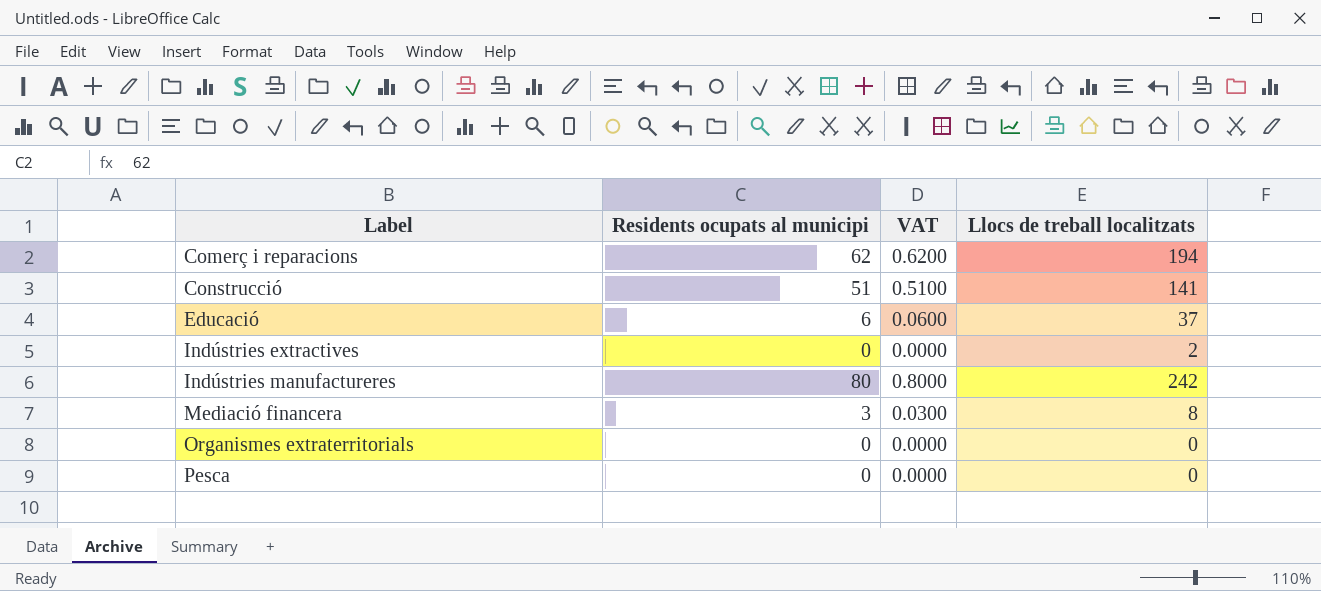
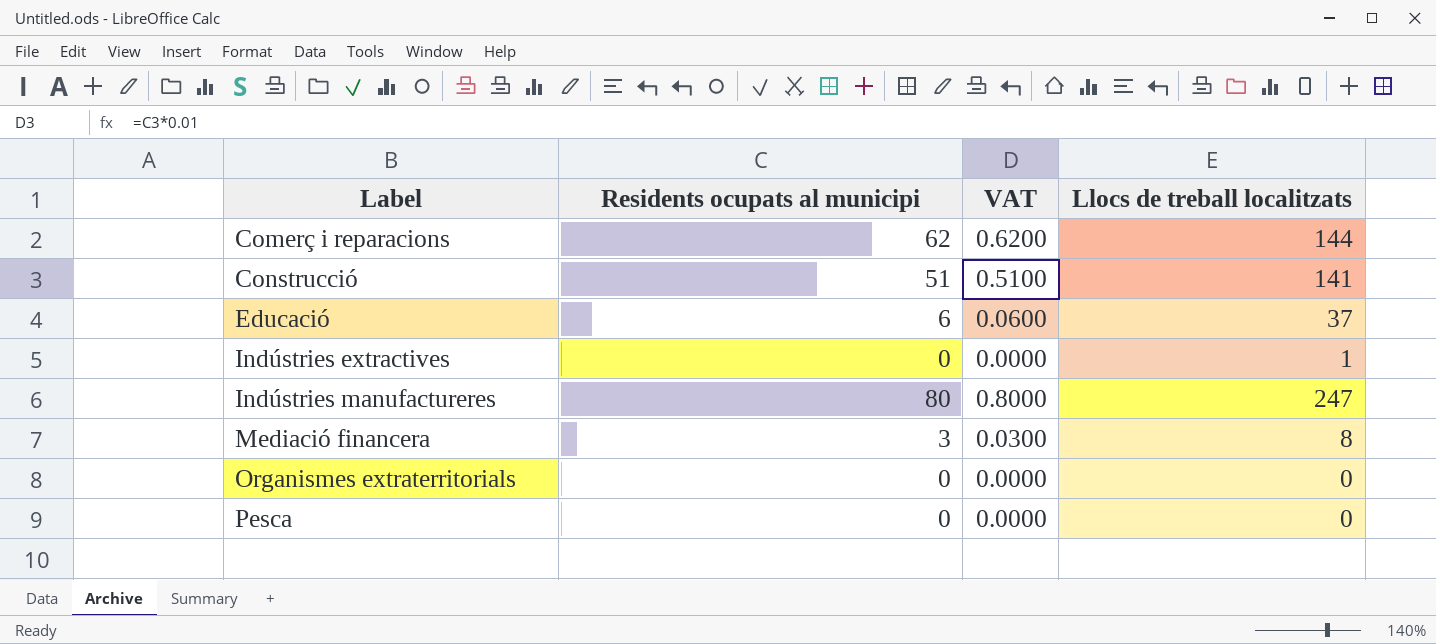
Comerç i reparacions | Llocs de treball localitzats: 194 -> 144
Indústries extractives | Llocs de treball localitzats: 2 -> 1
Indústries manufactureres | Llocs de treball localitzats: 242 -> 247

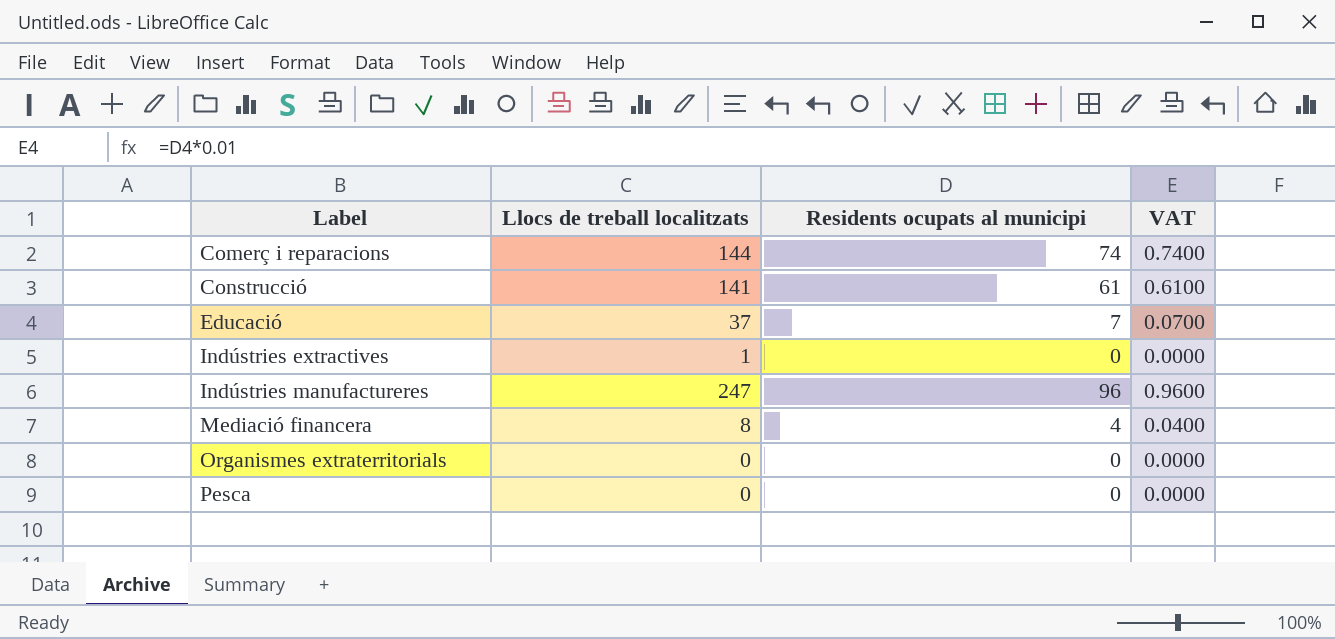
column Llocs de treball localitzats | position: 4 -> 2
Comerç i reparacions | Residents ocupats al municipi: 62 -> 74
Comerç i reparacions | VAT: 0.6200 -> 0.7400
Construcció | Residents ocupats al municipi: 51 -> 61
Construcció | VAT: 0.5100 -> 0.6100
Educació | Residents ocupats al municipi: 6 -> 7
Educació | VAT: 0.0600 -> 0.0700
Indústries manufactureres | Residents ocupats al municipi: 80 -> 96
Indústries manufactureres | VAT: 0.8000 -> 0.9600
Mediació financera | Residents ocupats al municipi: 3 -> 4
Mediació financera | VAT: 0.0300 -> 0.0400

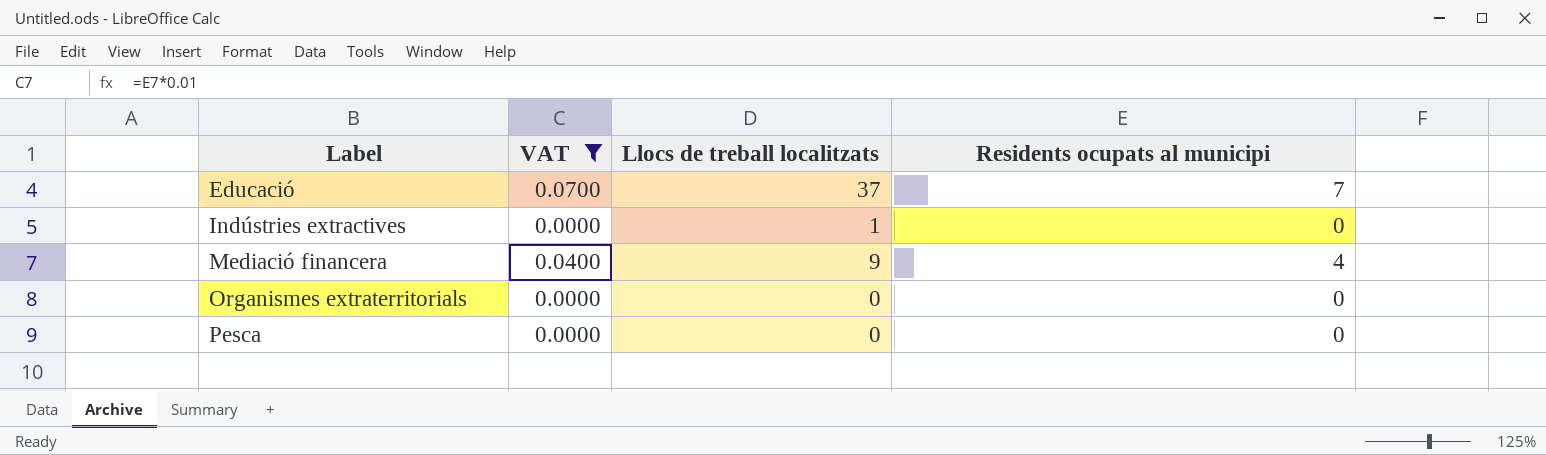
filter: none -> VAT <= 0.0700
column VAT | position: 4 -> 2
Mediació financera | Llocs de treball localitzats: 8 -> 9

